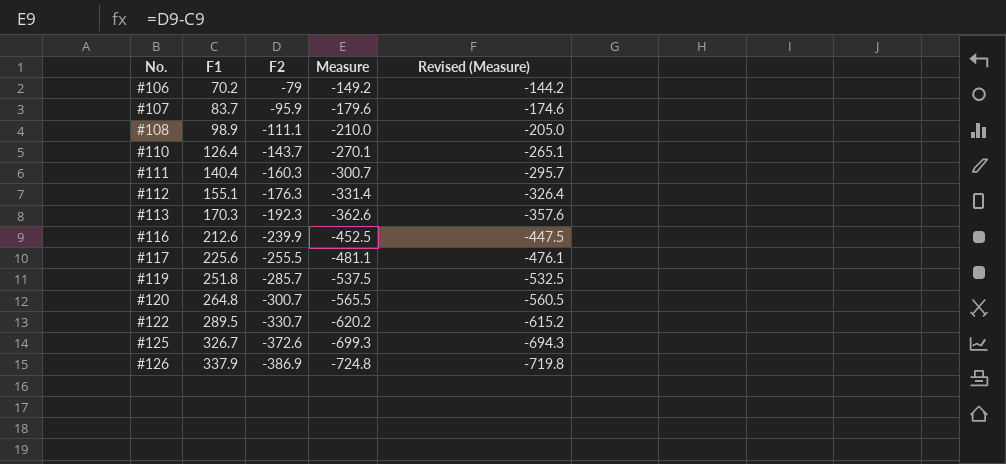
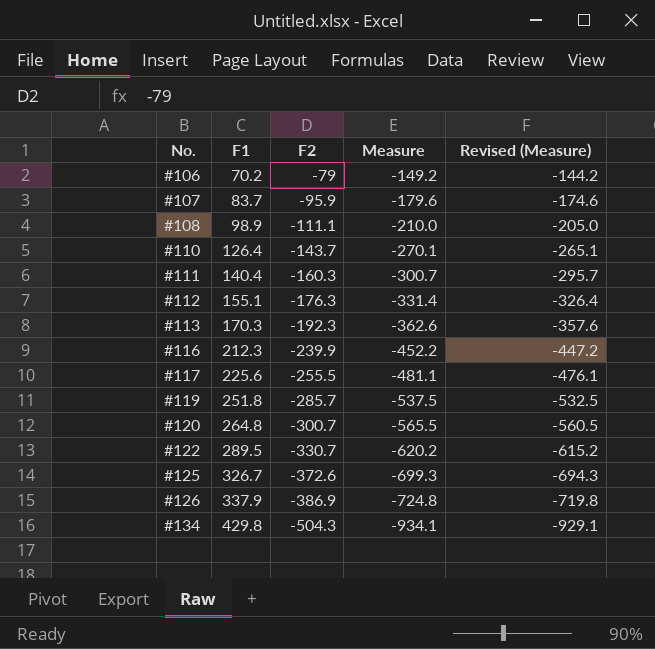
#116 | F1: 212.6 -> 212.3
#116 | Measure: -452.5 -> -452.2
#116 | Revised (Measure): -447.5 -> -447.2
row #134: none -> 429.8 | -504.3 | -934.1 | -929.1

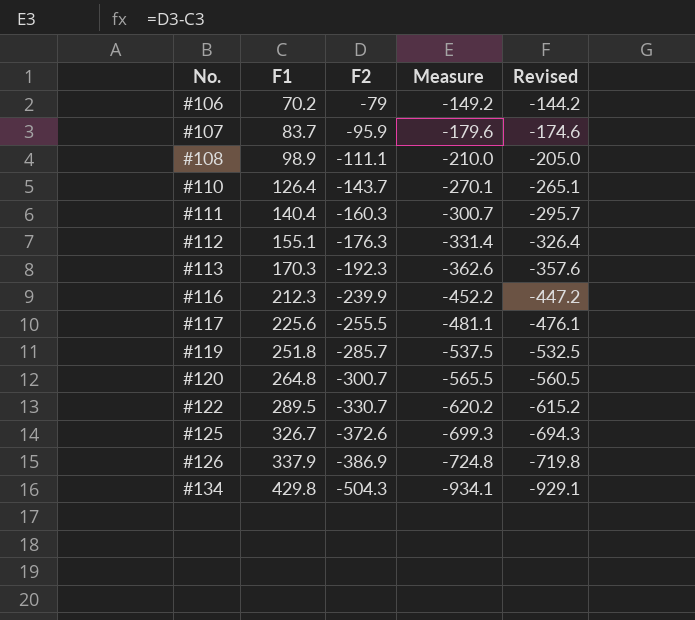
column name: Revised (Measure) -> Revised

